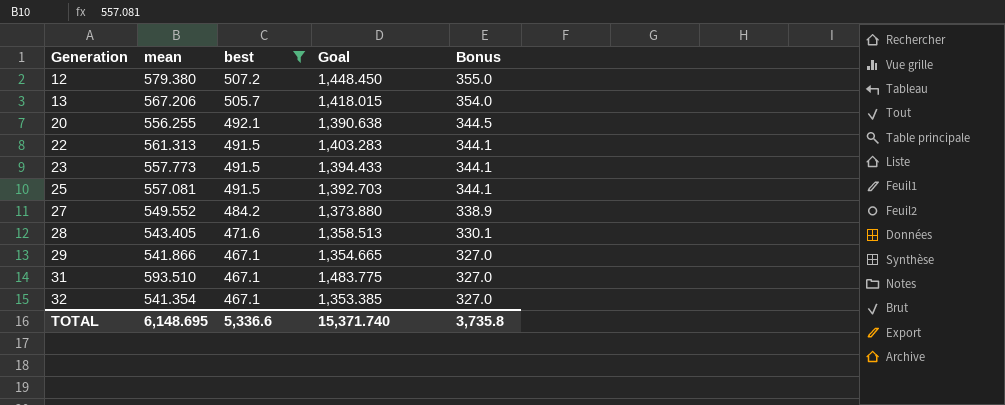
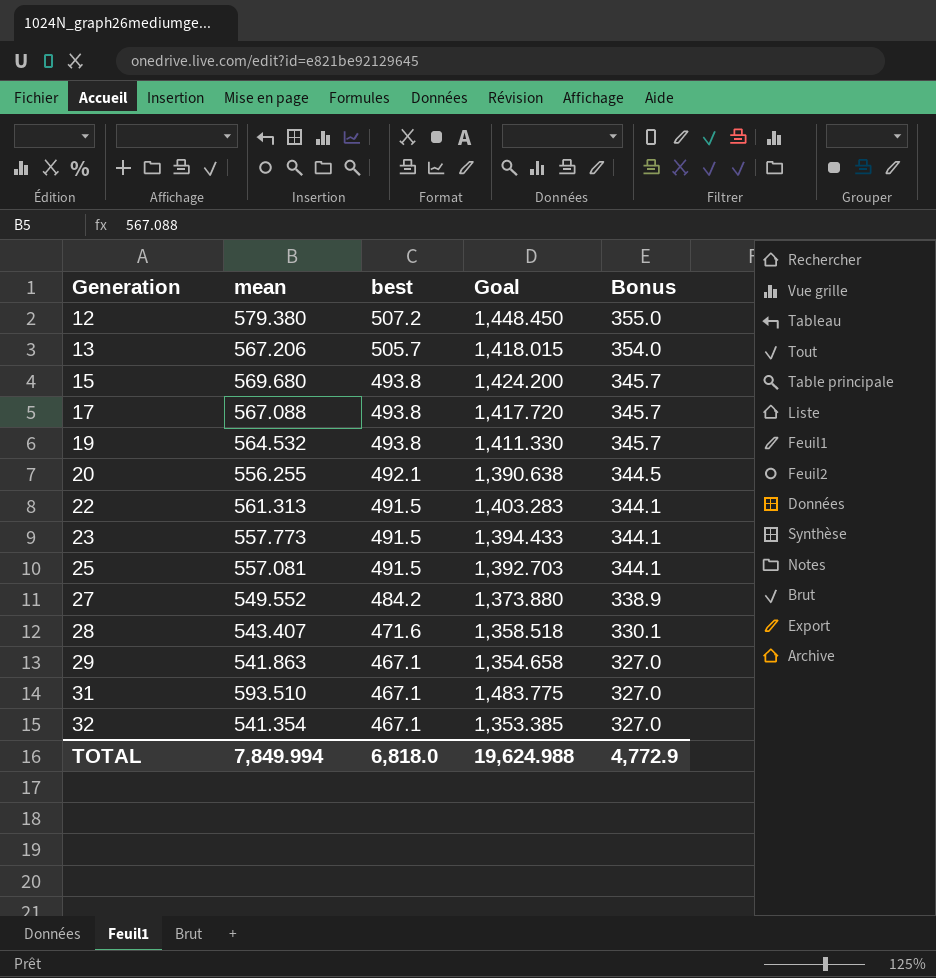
filter: best != 493.8 -> none
28 | mean: 543.405 -> 543.407
28 | Goal: 1,358.513 -> 1,358.518
29 | mean: 541.866 -> 541.863
29 | Goal: 1,354.665 -> 1,354.658
TOTAL | mean: 6,148.695 -> 7,849.994
TOTAL | best: 5,336.6 -> 6,818.0
TOTAL | Goal: 15,371.740 -> 19,624.988
TOTAL | Bonus: 3,735.8 -> 4,772.9

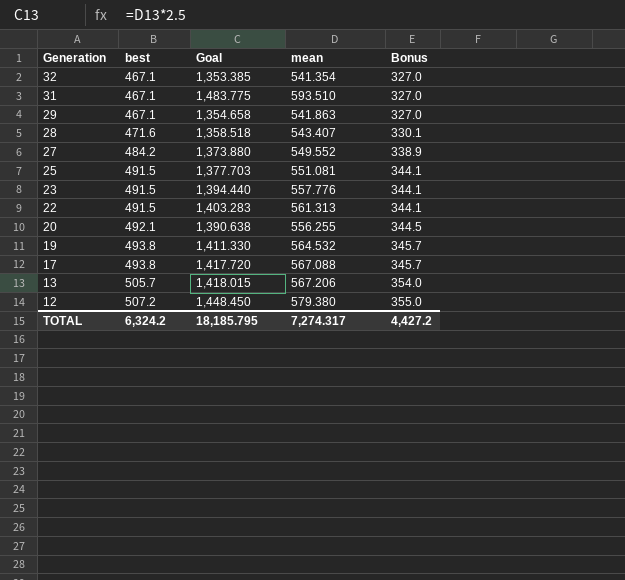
row order: Generation ascending -> Generation descending
column mean | position: 2 -> 4
row 15: 569.680 | 493.8 | 1,424.200 | 345.7 -> none
25 | Goal: 1,392.703 -> 1,377.703
25 | mean: 557.081 -> 551.081
23 | Goal: 1,394.433 -> 1,394.440
23 | mean: 557.773 -> 557.776
TOTAL | best: 6,818.0 -> 6,324.2
TOTAL | Goal: 19,624.988 -> 18,185.795
TOTAL | mean: 7,849.994 -> 7,274.317
TOTAL | Bonus: 4,772.9 -> 4,427.2

